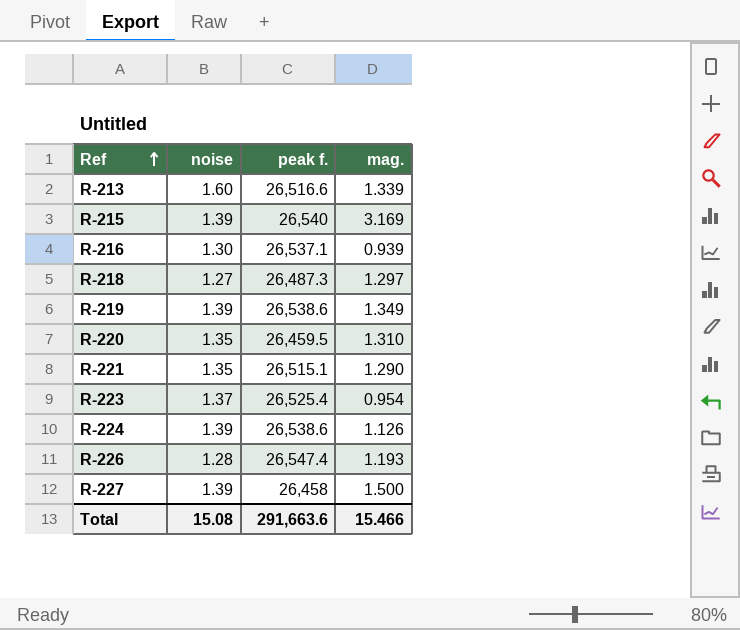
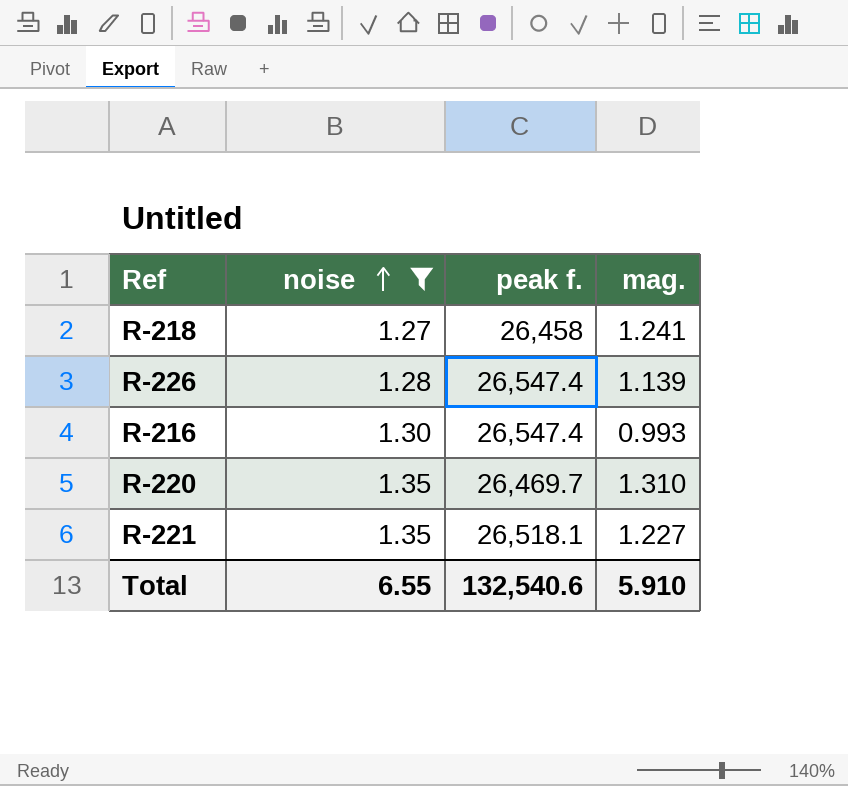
filter: none -> noise <= 1.35
row order: Ref ascending -> noise ascending
R-218 | peak f.: 26,487.3 -> 26,458
R-218 | mag.: 1.297 -> 1.241
R-226 | mag.: 1.193 -> 1.139
R-216 | peak f.: 26,537.1 -> 26,547.4
R-216 | mag.: 0.939 -> 0.993
R-220 | peak f.: 26,459.5 -> 26,469.7
R-221 | peak f.: 26,515.1 -> 26,518.1
R-221 | mag.: 1.290 -> 1.227
Total | noise: 15.08 -> 6.55
Total | peak f.: 291,663.6 -> 132,540.6
Total | mag.: 15.466 -> 5.910

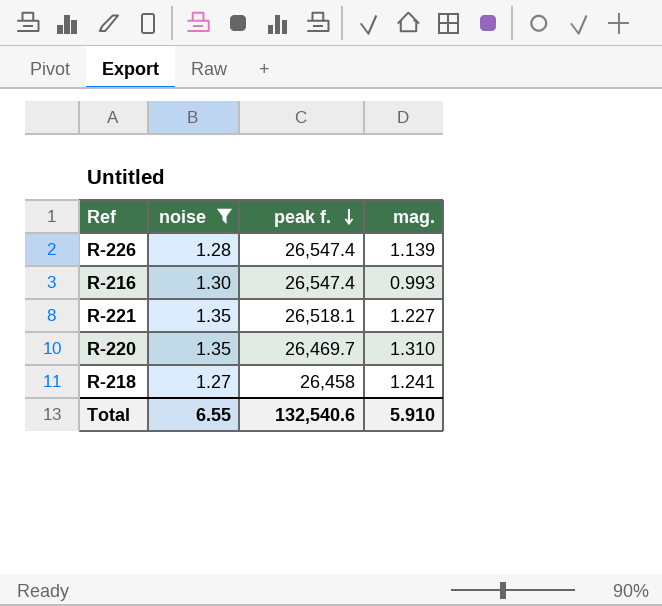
row order: noise ascending -> peak f. descending

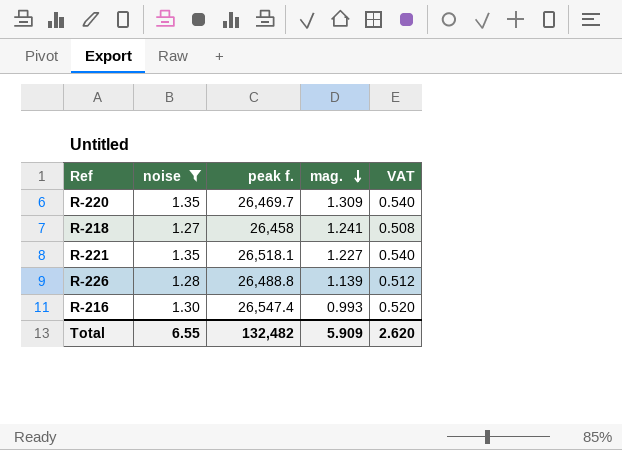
row order: peak f. descending -> mag. descending
column VAT | formula: none -> [noise] * 0.4
R-220 | mag.: 1.310 -> 1.309
R-226 | peak f.: 26,547.4 -> 26,488.8
Total | peak f.: 132,540.6 -> 132,482
Total | mag.: 5.910 -> 5.909

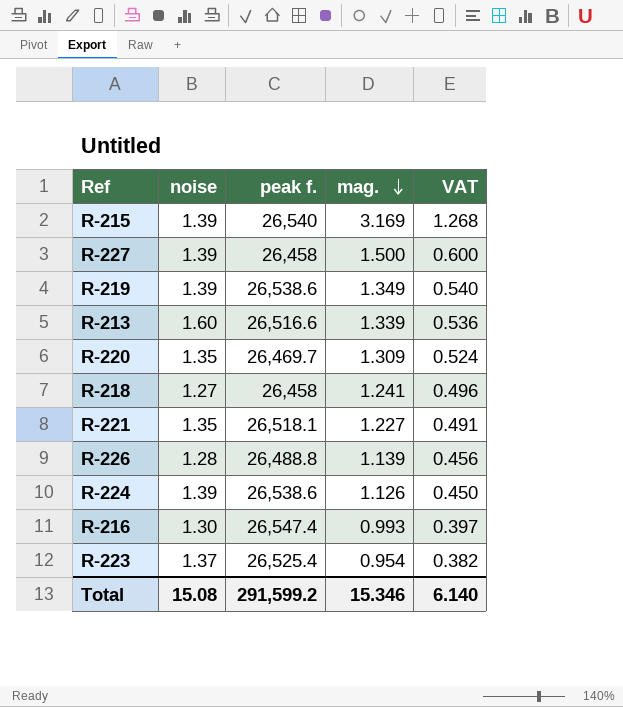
filter: noise <= 1.35 -> none
column VAT | formula: [noise] * 0.4 -> [mag.] * 0.4
Total | noise: 6.55 -> 15.08
Total | peak f.: 132,482 -> 291,599.2
Total | mag.: 5.909 -> 15.346
Total | VAT: 2.620 -> 6.140

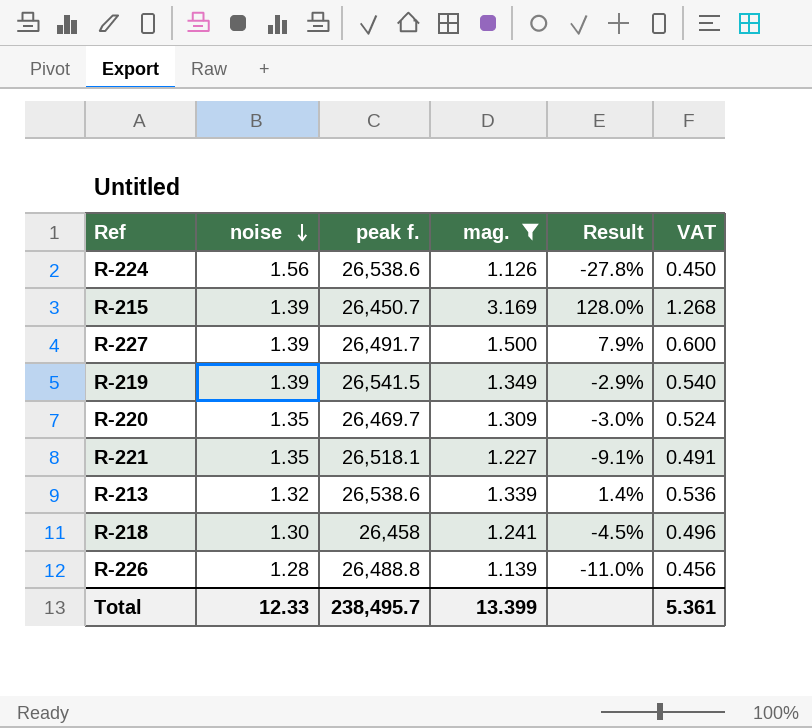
filter: none -> mag. >= 1.126
row order: mag. descending -> noise descending
column Result | formula: none -> ([mag.] - [noise]) / [noise]
R-224 | noise: 1.39 -> 1.56
R-215 | peak f.: 26,540 -> 26,450.7
R-227 | peak f.: 26,458 -> 26,491.7
R-219 | peak f.: 26,538.6 -> 26,541.5
R-213 | noise: 1.60 -> 1.32
R-213 | peak f.: 26,516.6 -> 26,538.6
R-218 | noise: 1.27 -> 1.30
Total | noise: 15.08 -> 12.33
Total | peak f.: 291,599.2 -> 238,495.7
Total | mag.: 15.346 -> 13.399
Total | VAT: 6.140 -> 5.361

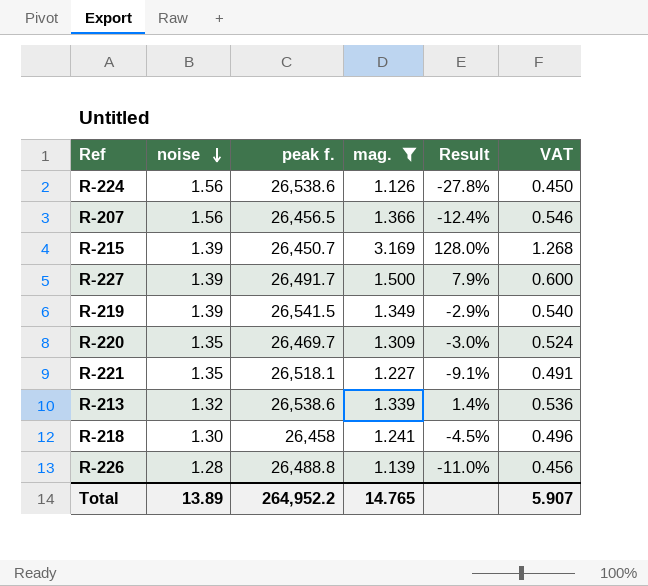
row R-207: none -> 1.56 | 26,456.5 | 1.366 | -12.4% | 0.546
Total | noise: 12.33 -> 13.89
Total | peak f.: 238,495.7 -> 264,952.2
Total | mag.: 13.399 -> 14.765
Total | VAT: 5.361 -> 5.907

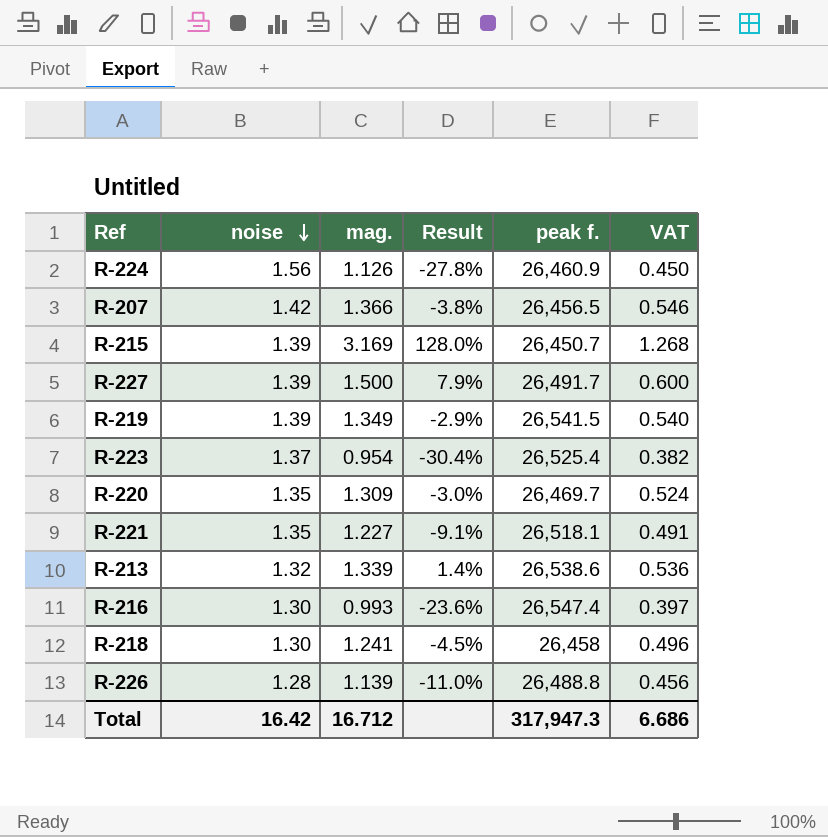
filter: mag. >= 1.126 -> none
column peak f. | position: 3 -> 5
R-224 | peak f.: 26,538.6 -> 26,460.9
R-207 | noise: 1.56 -> 1.42
R-207 | Result: -12.4% -> -3.8%
Total | noise: 13.89 -> 16.42
Total | mag.: 14.765 -> 16.712
Total | peak f.: 264,952.2 -> 317,947.3
Total | VAT: 5.907 -> 6.686

